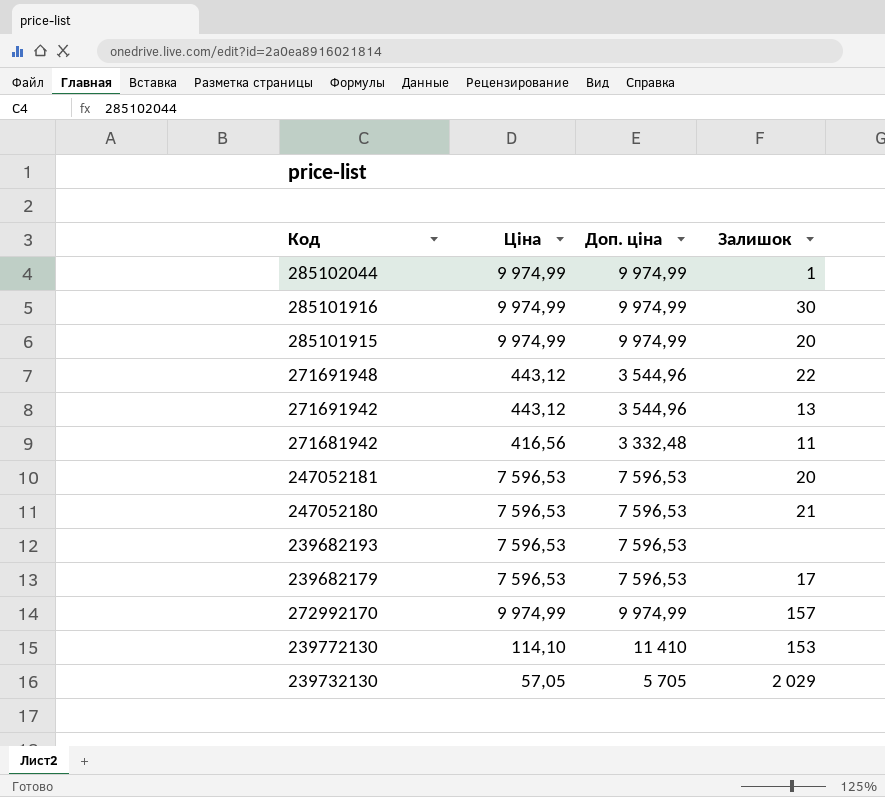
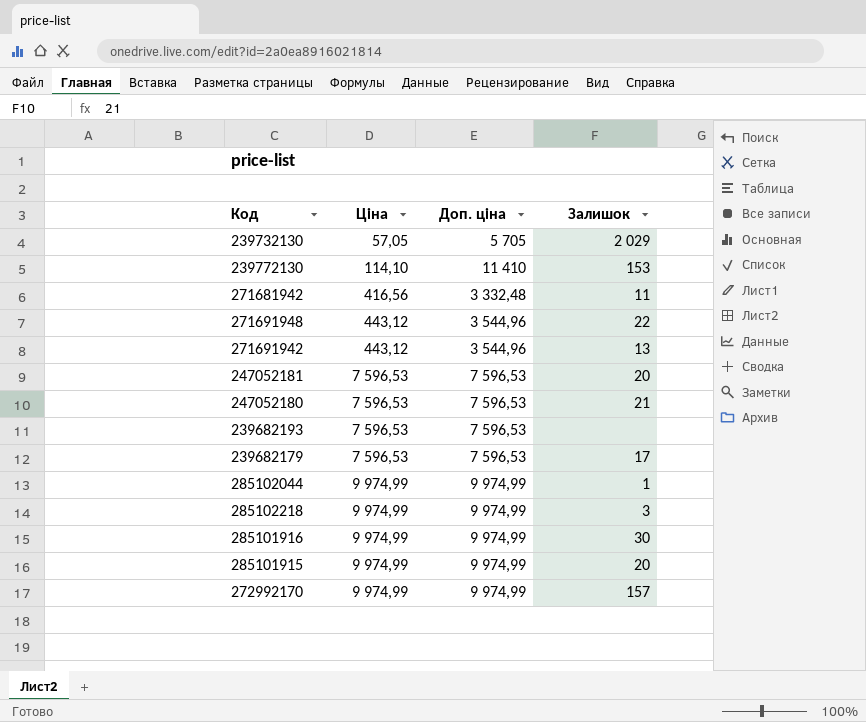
row order: none -> Ціна ascending
row 285102218: none -> 9 974,99 | 9 974,99 | 3

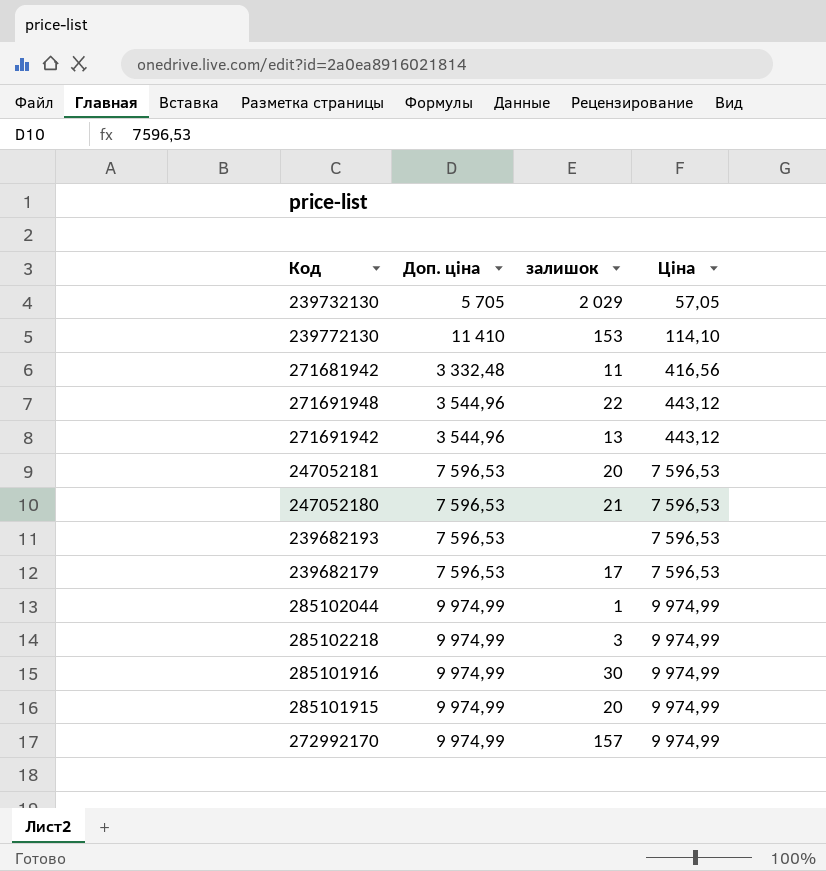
column name: Залишок -> залишок
column Ціна | position: 2 -> 4

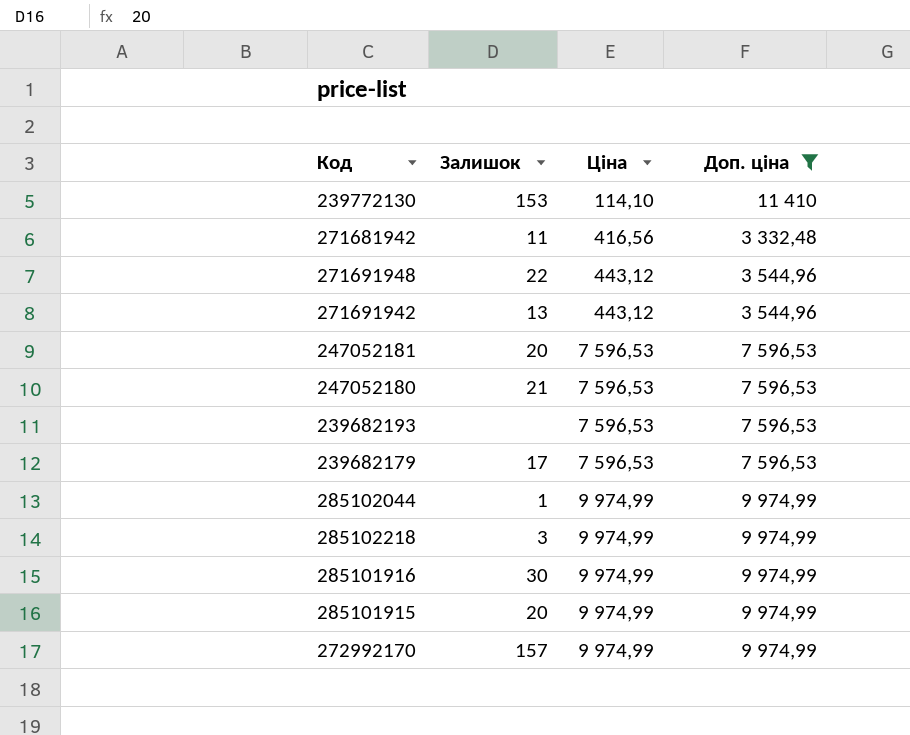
filter: none -> Доп. ціна != 5 705
column name: залишок -> Залишок
column Доп. ціна | position: 2 -> 4

